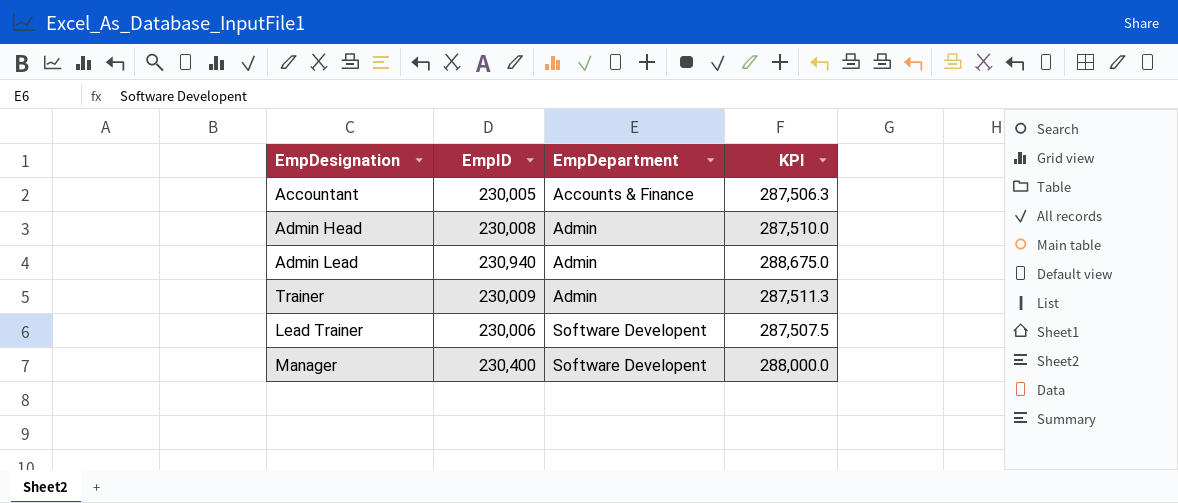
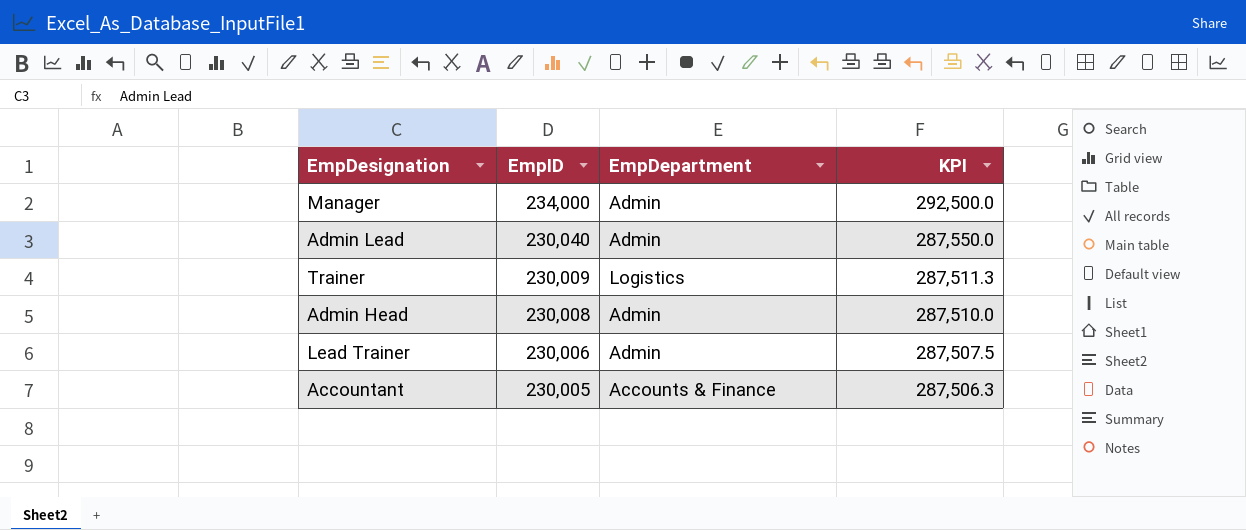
row order: EmpDepartment ascending -> EmpID descending
Manager | EmpID: 230,400 -> 234,000
Manager | EmpDepartment: Software Developent -> Admin
Manager | KPI: 288,000.0 -> 292,500.0
Admin Lead | EmpID: 230,940 -> 230,040
Admin Lead | KPI: 288,675.0 -> 287,550.0
Trainer | EmpDepartment: Admin -> Logistics
Lead Trainer | EmpDepartment: Software Developent -> Admin

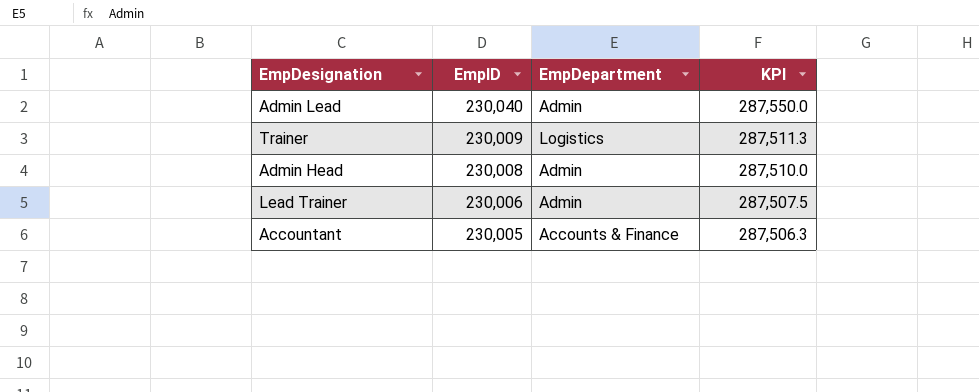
row Manager: 234,000 | Admin | 292,500.0 -> none

